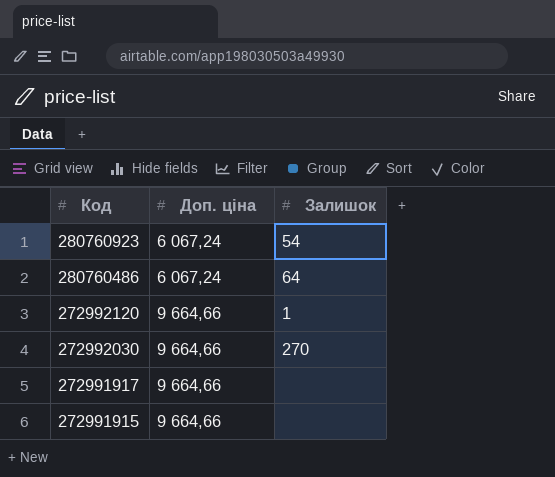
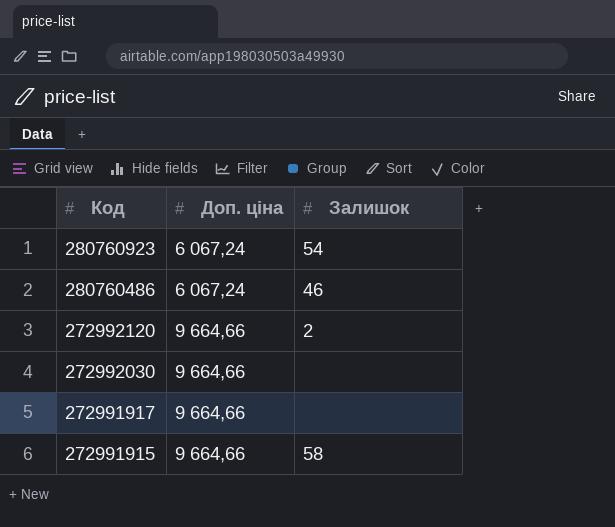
280760486 | Залишок: 64 -> 46
272992120 | Залишок: 1 -> 2
272992030 | Залишок: 270 -> none
272991915 | Залишок: none -> 58

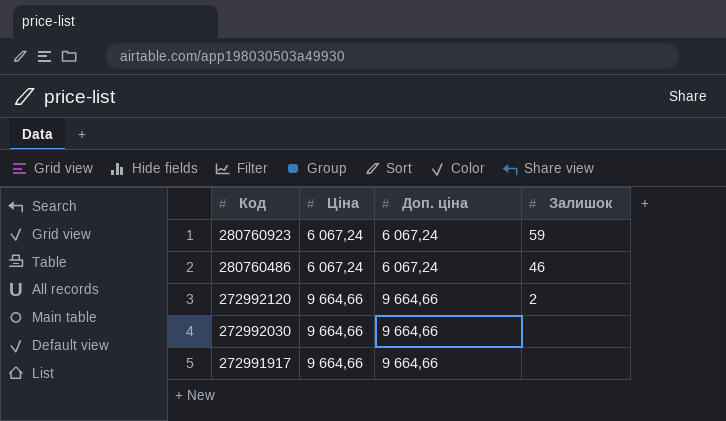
column Ціна | position: none -> 2
row 272991915: 9 664,66 | 58 -> none
280760923 | Залишок: 54 -> 59

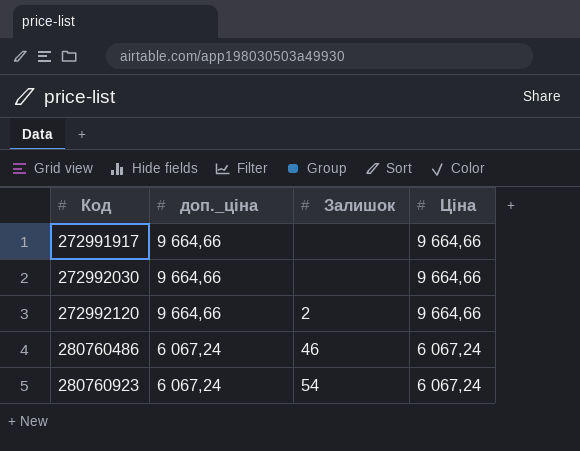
row order: Код descending -> Код ascending
column name: Доп. ціна -> доп._ціна
column Ціна | position: 2 -> 4
280760923 | Залишок: 59 -> 54

